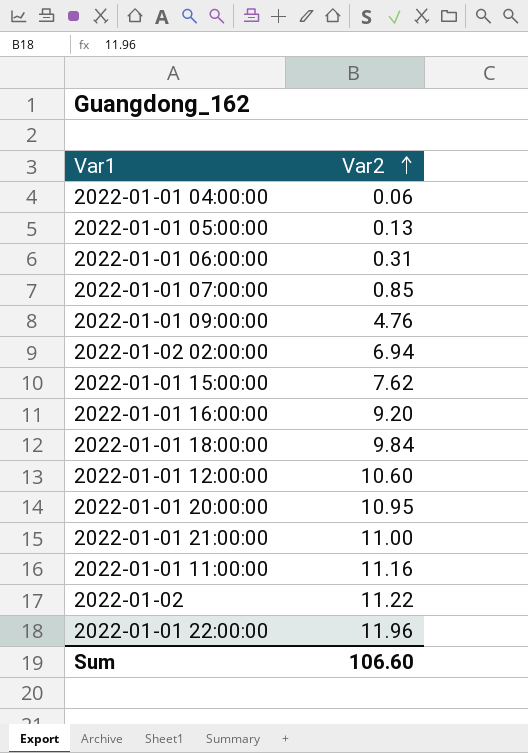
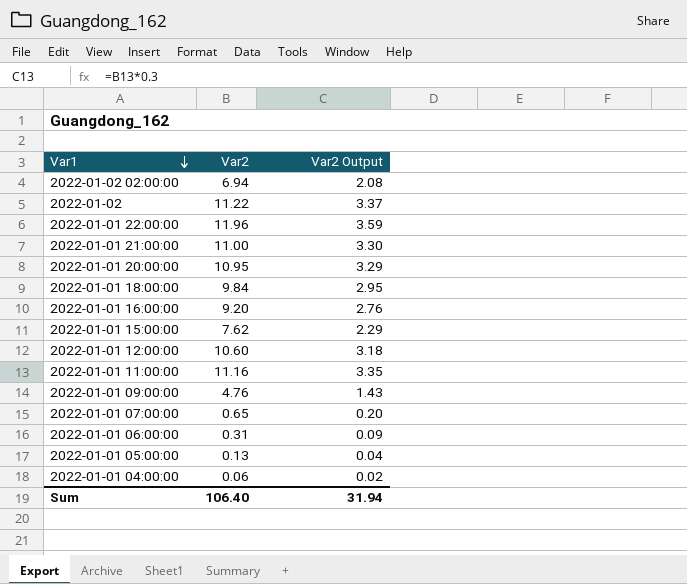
row order: Var2 ascending -> Var1 descending
column Var2 Output | formula: none -> [Var2] * 0.3
2022-01-01 07:00:00 | Var2: 0.85 -> 0.65
Sum | Var2: 106.60 -> 106.40

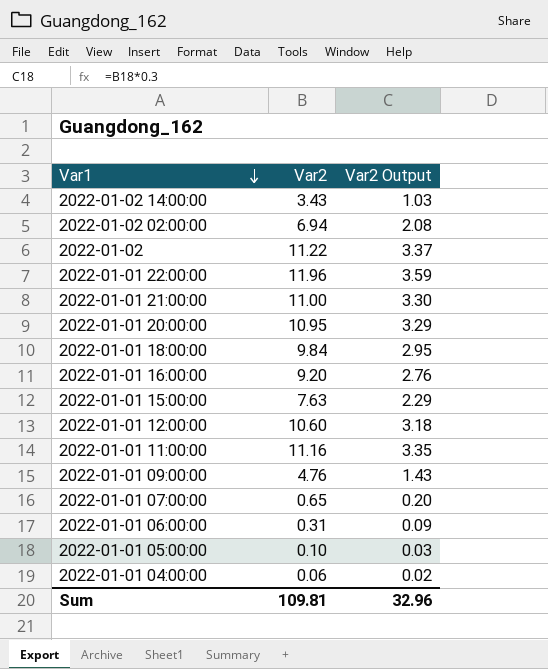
row 2022-01-02 14:00:00: none -> 3.43 | 1.03
2022-01-01 15:00:00 | Var2: 7.62 -> 7.63
2022-01-01 05:00:00 | Var2: 0.13 -> 0.10
2022-01-01 05:00:00 | Var2 Output: 0.04 -> 0.03
Sum | Var2: 106.40 -> 109.81
Sum | Var2 Output: 31.94 -> 32.96

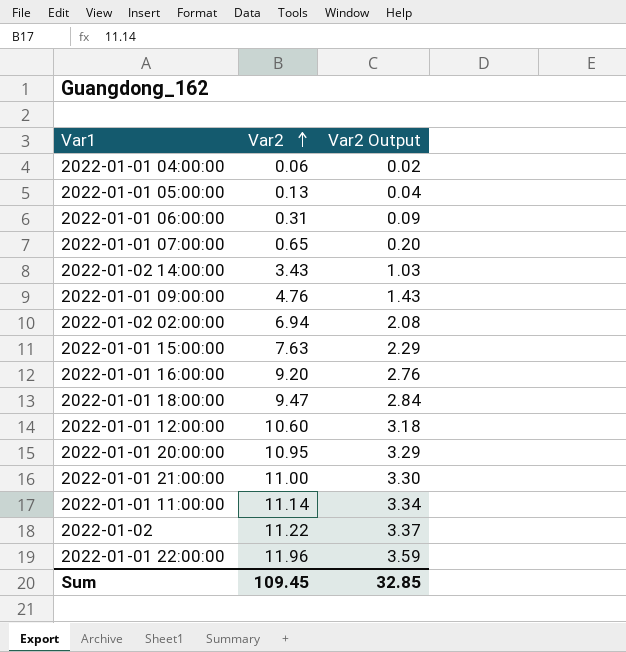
row order: Var1 descending -> Var2 ascending
2022-01-01 05:00:00 | Var2: 0.10 -> 0.13
2022-01-01 05:00:00 | Var2 Output: 0.03 -> 0.04
2022-01-01 18:00:00 | Var2: 9.84 -> 9.47
2022-01-01 18:00:00 | Var2 Output: 2.95 -> 2.84
2022-01-01 11:00:00 | Var2: 11.16 -> 11.14
2022-01-01 11:00:00 | Var2 Output: 3.35 -> 3.34
Sum | Var2: 109.81 -> 109.45
Sum | Var2 Output: 32.96 -> 32.85

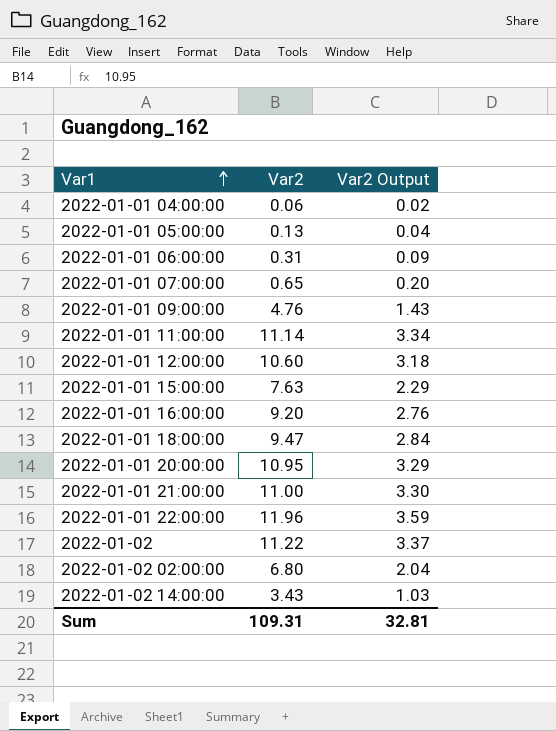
row order: Var2 ascending -> Var1 ascending
2022-01-02 02:00:00 | Var2: 6.94 -> 6.80
2022-01-02 02:00:00 | Var2 Output: 2.08 -> 2.04
Sum | Var2: 109.45 -> 109.31
Sum | Var2 Output: 32.85 -> 32.81

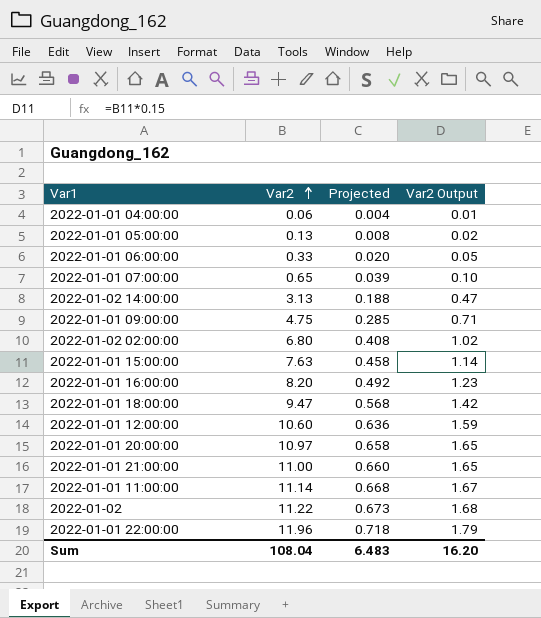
row order: Var1 ascending -> Var2 ascending
column Projected | formula: none -> [Var2] * 0.06
column Var2 Output | formula: [Var2] * 0.3 -> [Var2] * 0.15
2022-01-01 06:00:00 | Var2: 0.31 -> 0.33
2022-01-02 14:00:00 | Var2: 3.43 -> 3.13
2022-01-01 09:00:00 | Var2: 4.76 -> 4.75
2022-01-01 16:00:00 | Var2: 9.20 -> 8.20
2022-01-01 20:00:00 | Var2: 10.95 -> 10.97
Sum | Var2: 109.31 -> 108.04
Sum | Var2 Output: 32.81 -> 16.20

